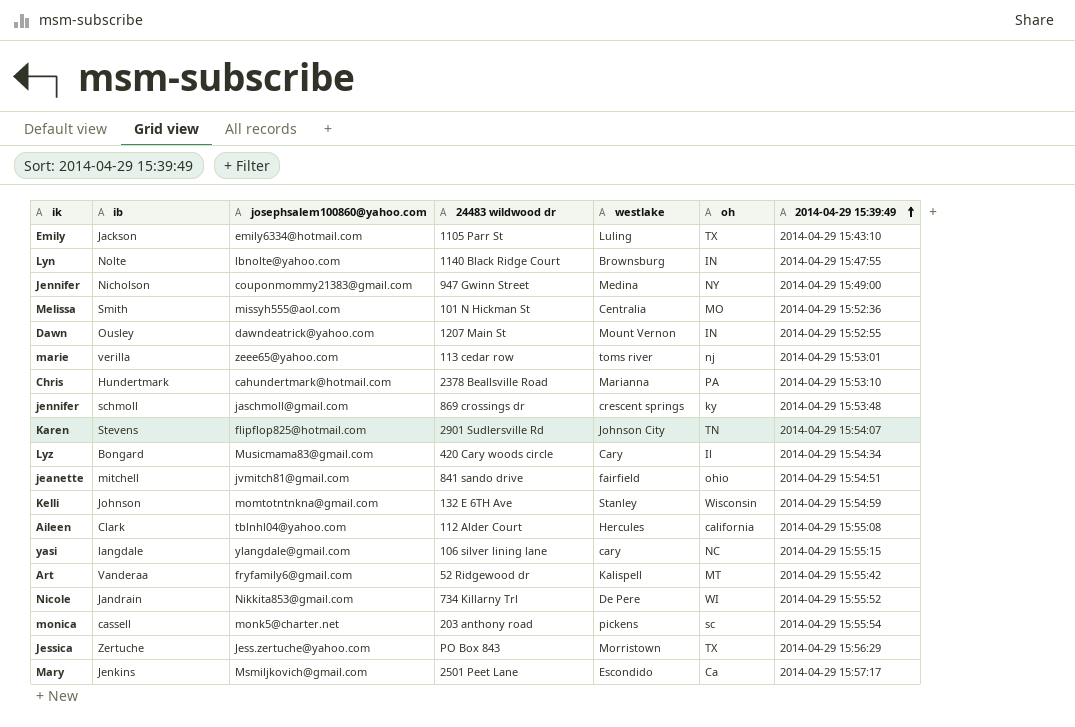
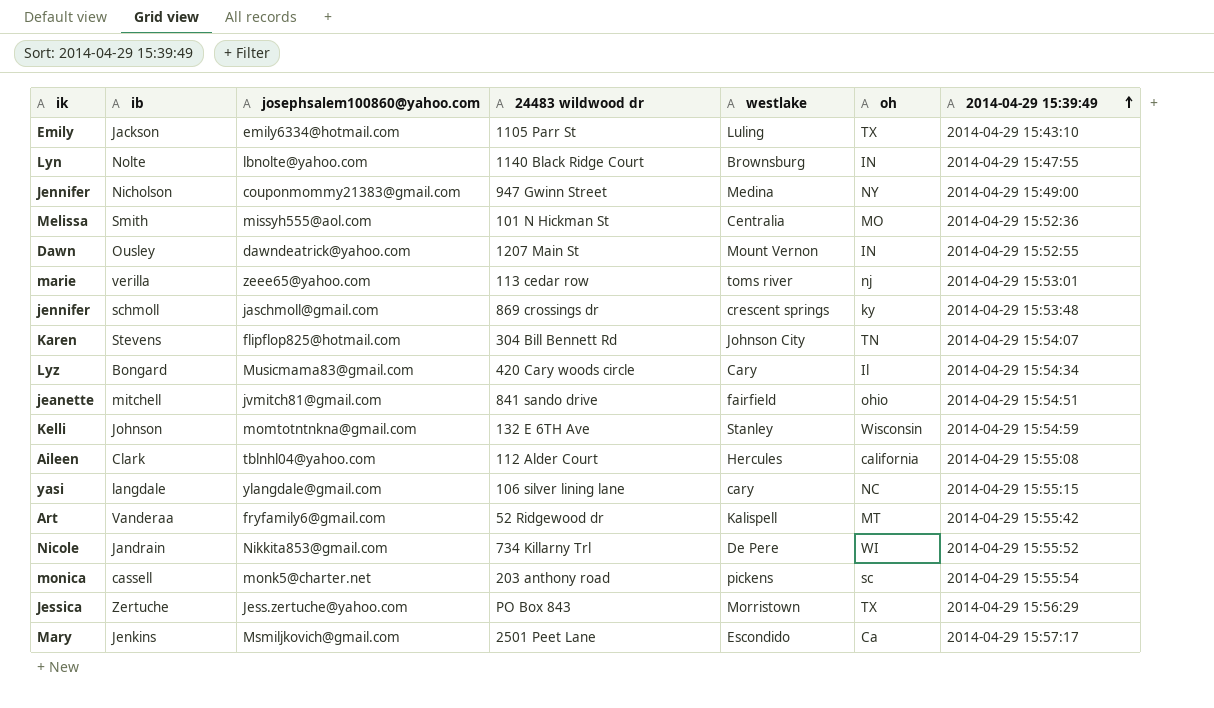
row Chris: Hundertmark | cahundertmark@hotmail.com | 2378 Beallsville Road | Marianna | PA | 2014-04-29 15:53:10 -> none
Karen | 24483 wildwood dr: 2901 Sudlersville Rd -> 304 Bill Bennett Rd

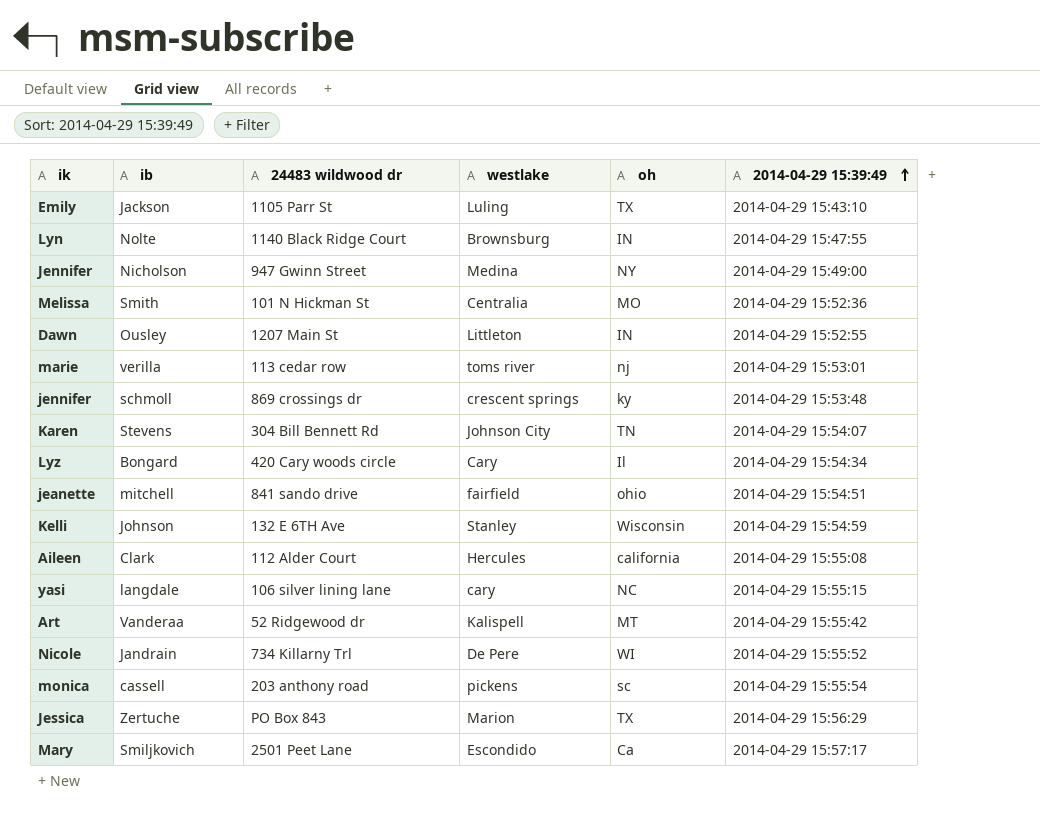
column josephsalem100860@yahoo.com | position: 3 -> none
Dawn | westlake: Mount Vernon -> Littleton
Jessica | westlake: Morristown -> Marion
Mary | ib: Jenkins -> Smiljkovich

